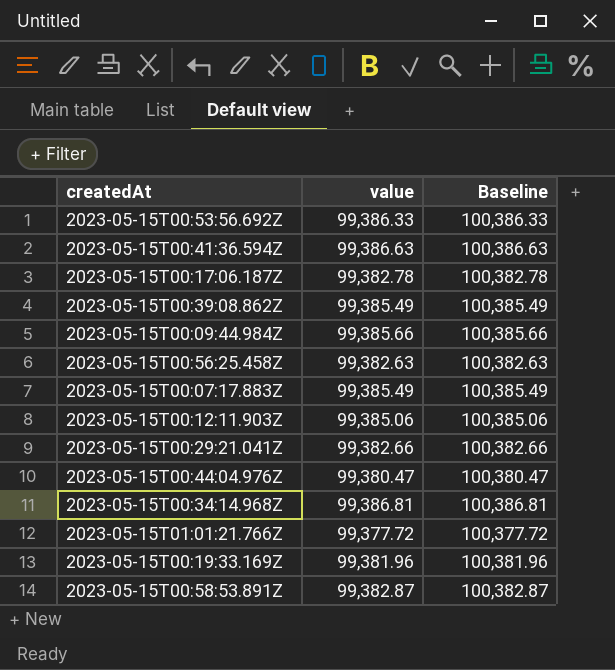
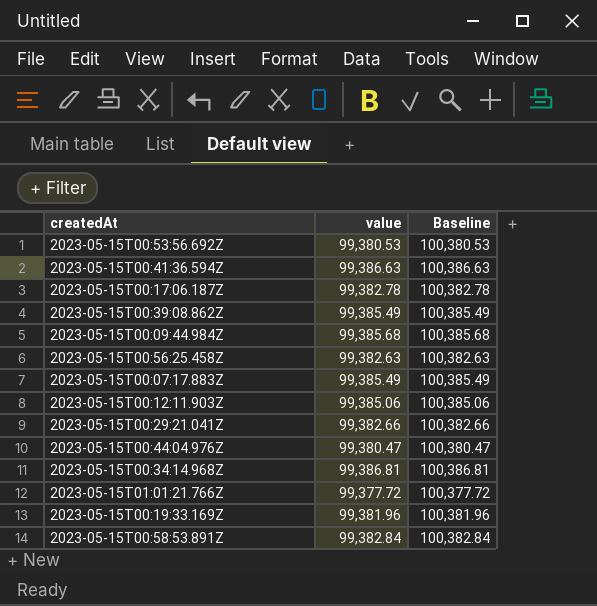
2023-05-15T00:53:56.692Z | value: 99,386.33 -> 99,380.53
2023-05-15T00:53:56.692Z | Baseline: 100,386.33 -> 100,380.53
2023-05-15T00:09:44.984Z | value: 99,385.66 -> 99,385.68
2023-05-15T00:09:44.984Z | Baseline: 100,385.66 -> 100,385.68
2023-05-15T00:58:53.891Z | value: 99,382.87 -> 99,382.84
2023-05-15T00:58:53.891Z | Baseline: 100,382.87 -> 100,382.84

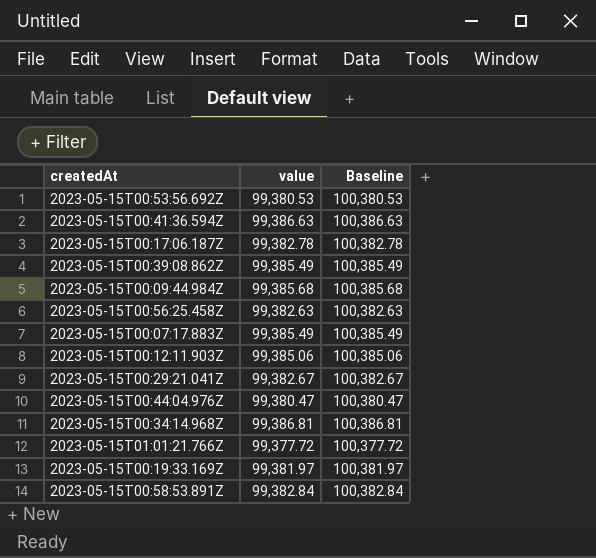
2023-05-15T00:29:21.041Z | value: 99,382.66 -> 99,382.67
2023-05-15T00:29:21.041Z | Baseline: 100,382.66 -> 100,382.67
2023-05-15T00:19:33.169Z | value: 99,381.96 -> 99,381.97
2023-05-15T00:19:33.169Z | Baseline: 100,381.96 -> 100,381.97

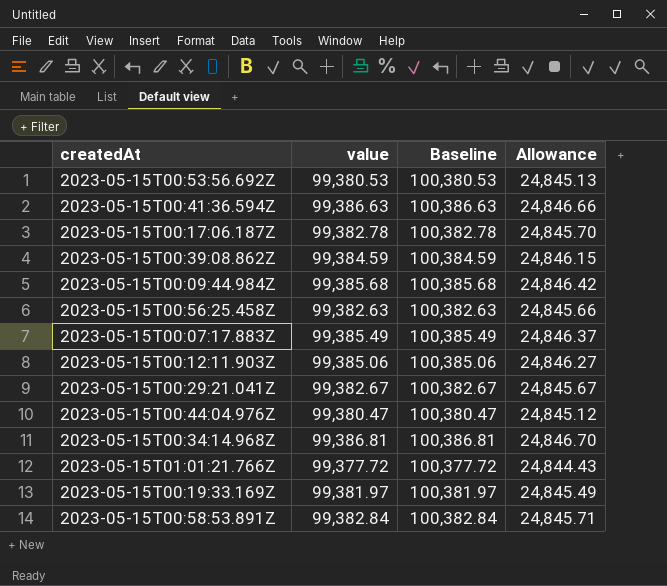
column Allowance | formula: none -> [value] * 0.25
2023-05-15T00:39:08.862Z | value: 99,385.49 -> 99,384.59
2023-05-15T00:39:08.862Z | Baseline: 100,385.49 -> 100,384.59

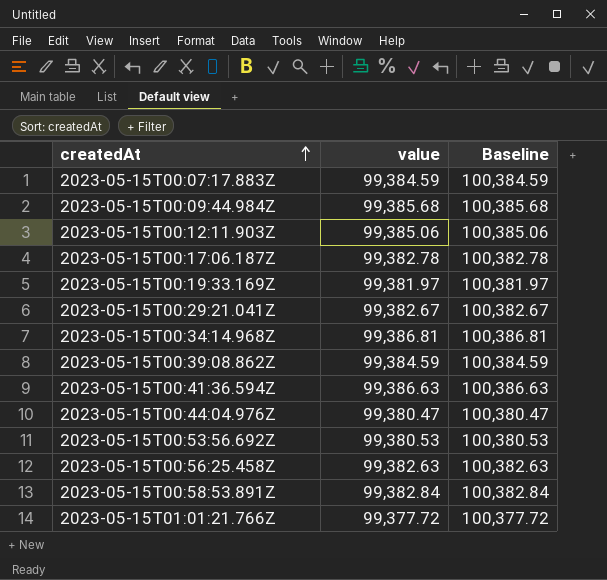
row order: none -> createdAt ascending
column Allowance | formula: [value] * 0.25 -> none
2023-05-15T00:07:17.883Z | value: 99,385.49 -> 99,384.59
2023-05-15T00:07:17.883Z | Baseline: 100,385.49 -> 100,384.59

